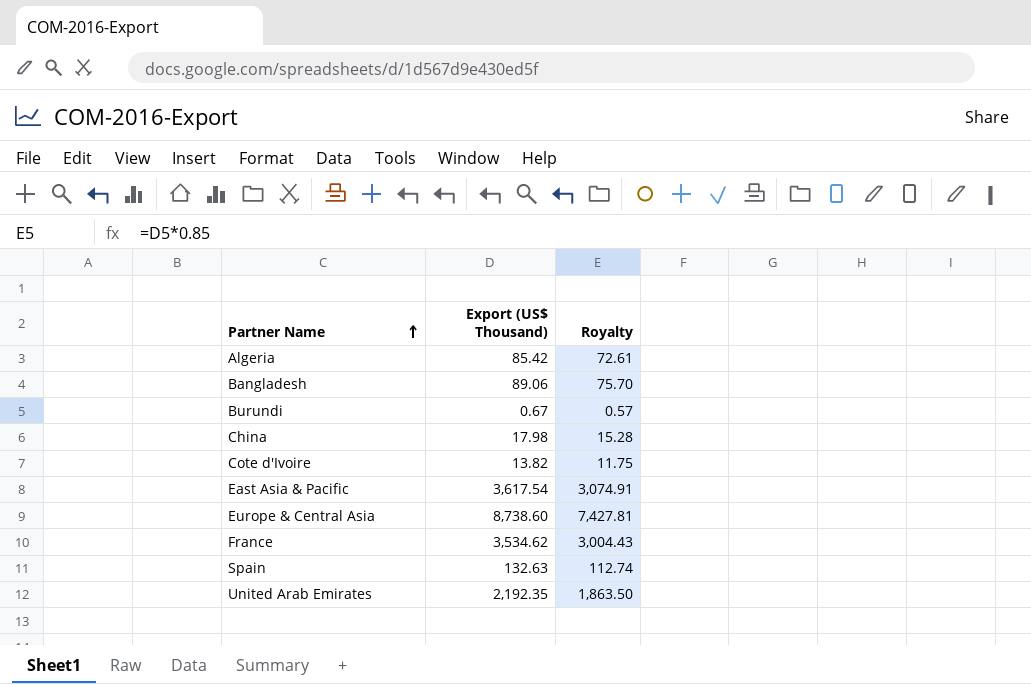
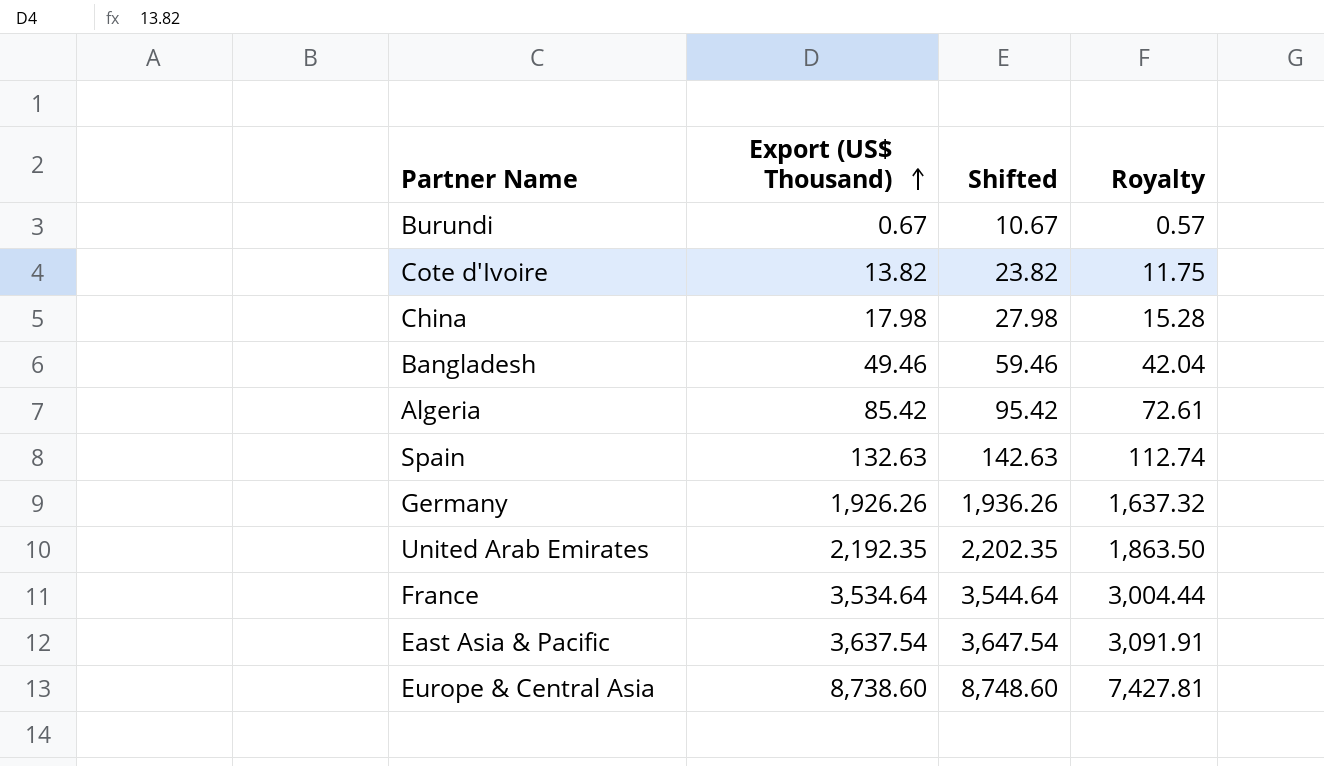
row order: Partner Name ascending -> Export (US$ Thousand) ascending
column Shifted | formula: none -> [Export (US$ Thousand)] + 10
Bangladesh | Export (US$ Thousand): 89.06 -> 49.46
Bangladesh | Royalty: 75.70 -> 42.04
row Germany: none -> 1,926.26 | 1,936.26 | 1,637.32
France | Export (US$ Thousand): 3,534.62 -> 3,534.64
France | Royalty: 3,004.43 -> 3,004.44
East Asia & Pacific | Export (US$ Thousand): 3,617.54 -> 3,637.54
East Asia & Pacific | Royalty: 3,074.91 -> 3,091.91

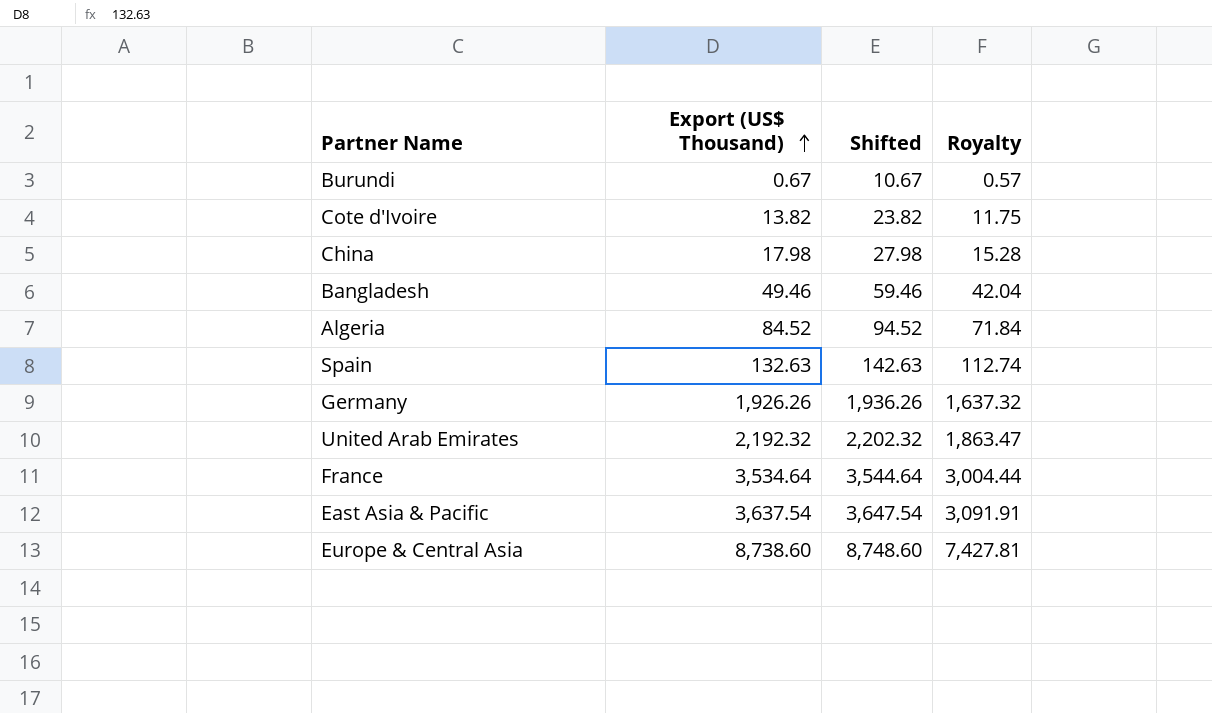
Algeria | Export (US$ Thousand): 85.42 -> 84.52
Algeria | Shifted: 95.42 -> 94.52
Algeria | Royalty: 72.61 -> 71.84
United Arab Emirates | Export (US$ Thousand): 2,192.35 -> 2,192.32
United Arab Emirates | Shifted: 2,202.35 -> 2,202.32
United Arab Emirates | Royalty: 1,863.50 -> 1,863.47

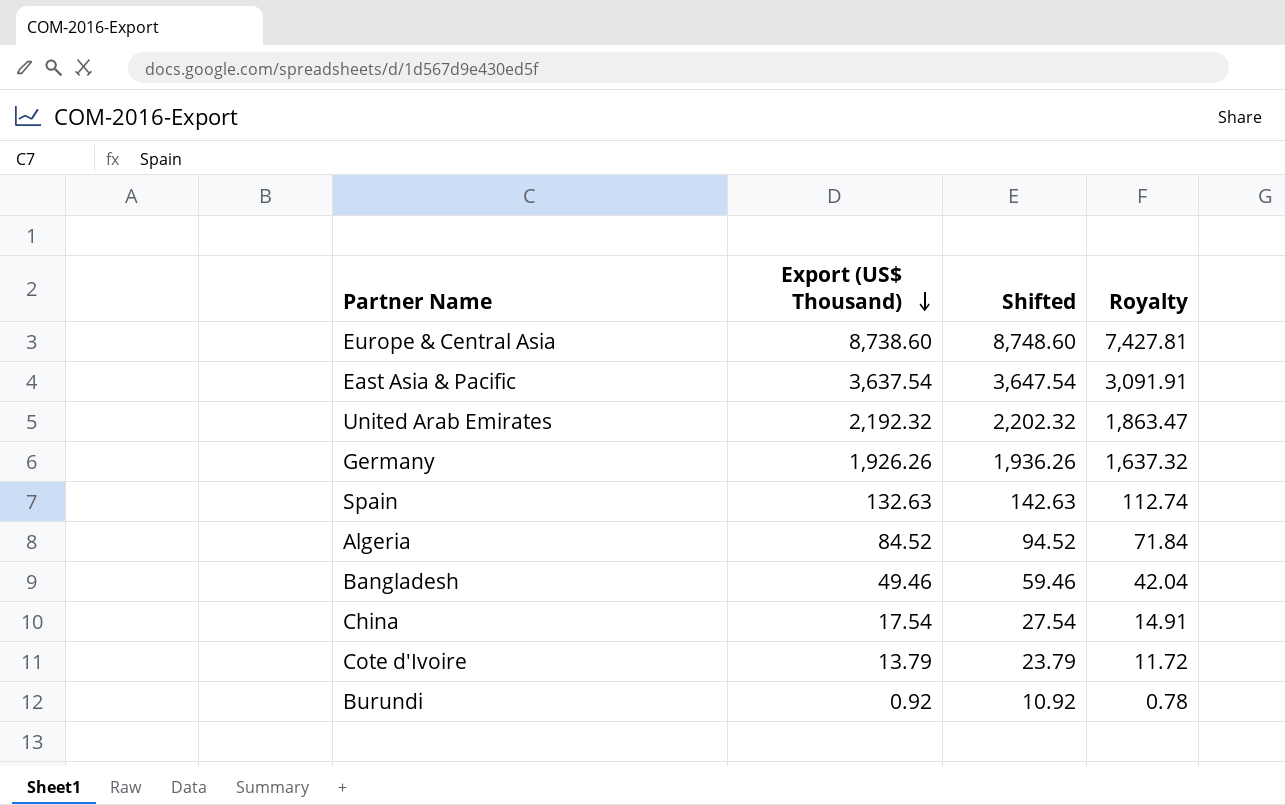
row order: Export (US$ Thousand) ascending -> Export (US$ Thousand) descending
row France: 3,534.64 | 3,544.64 | 3,004.44 -> none
China | Export (US$ Thousand): 17.98 -> 17.54
China | Shifted: 27.98 -> 27.54
China | Royalty: 15.28 -> 14.91
Cote d'Ivoire | Export (US$ Thousand): 13.82 -> 13.79
Cote d'Ivoire | Shifted: 23.82 -> 23.79
Cote d'Ivoire | Royalty: 11.75 -> 11.72
Burundi | Export (US$ Thousand): 0.67 -> 0.92
Burundi | Shifted: 10.67 -> 10.92
Burundi | Royalty: 0.57 -> 0.78

